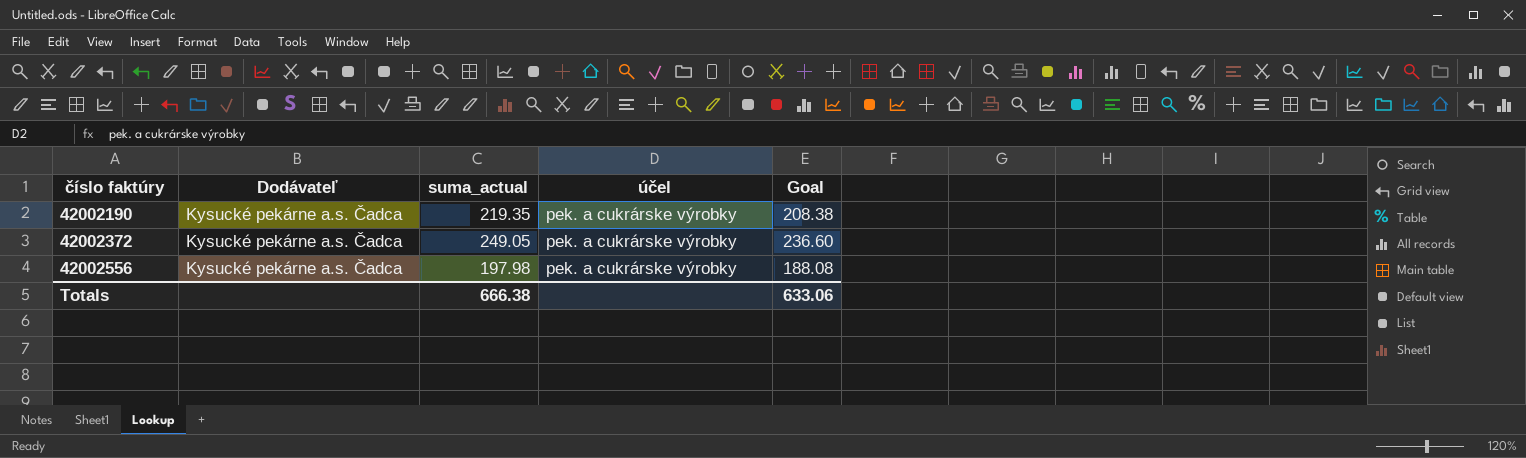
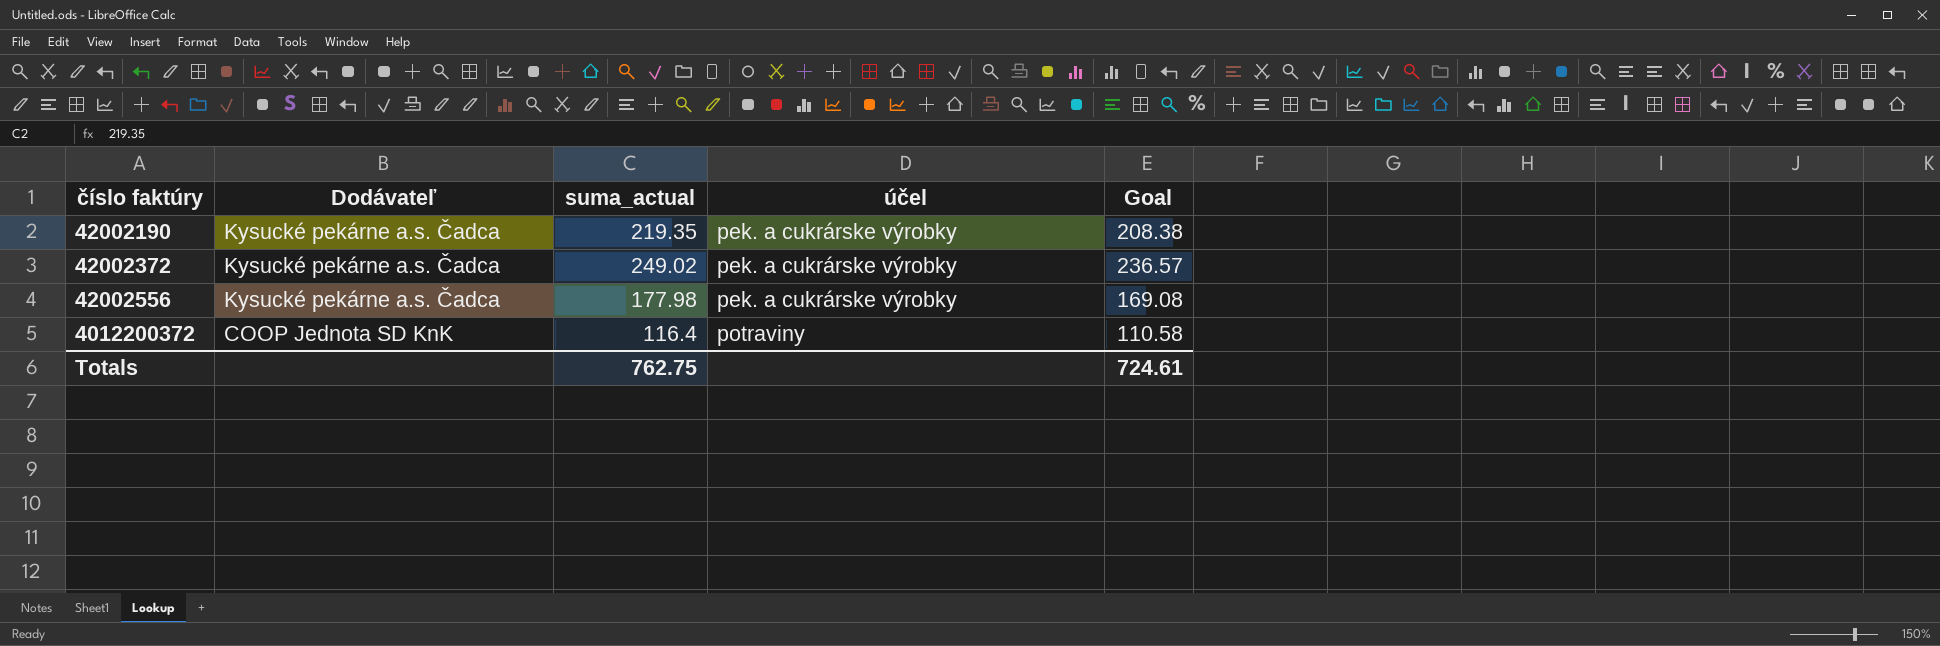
42002372 | suma_actual: 249.05 -> 249.02
42002372 | Goal: 236.60 -> 236.57
42002556 | suma_actual: 197.98 -> 177.98
42002556 | Goal: 188.08 -> 169.08
row 4012200372: none -> COOP Jednota SD KnK | 116.4 | potraviny | 110.58
Totals | suma_actual: 666.38 -> 762.75
Totals | Goal: 633.06 -> 724.61

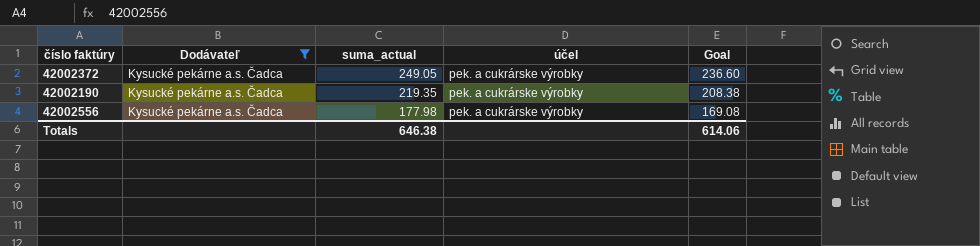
filter: none -> Dodávateľ = Kysucké pekárne a.s. Čadca
row order: číslo faktúry ascending -> suma_actual descending
42002372 | suma_actual: 249.02 -> 249.05
42002372 | Goal: 236.57 -> 236.60
Totals | suma_actual: 762.75 -> 646.38
Totals | Goal: 724.61 -> 614.06

